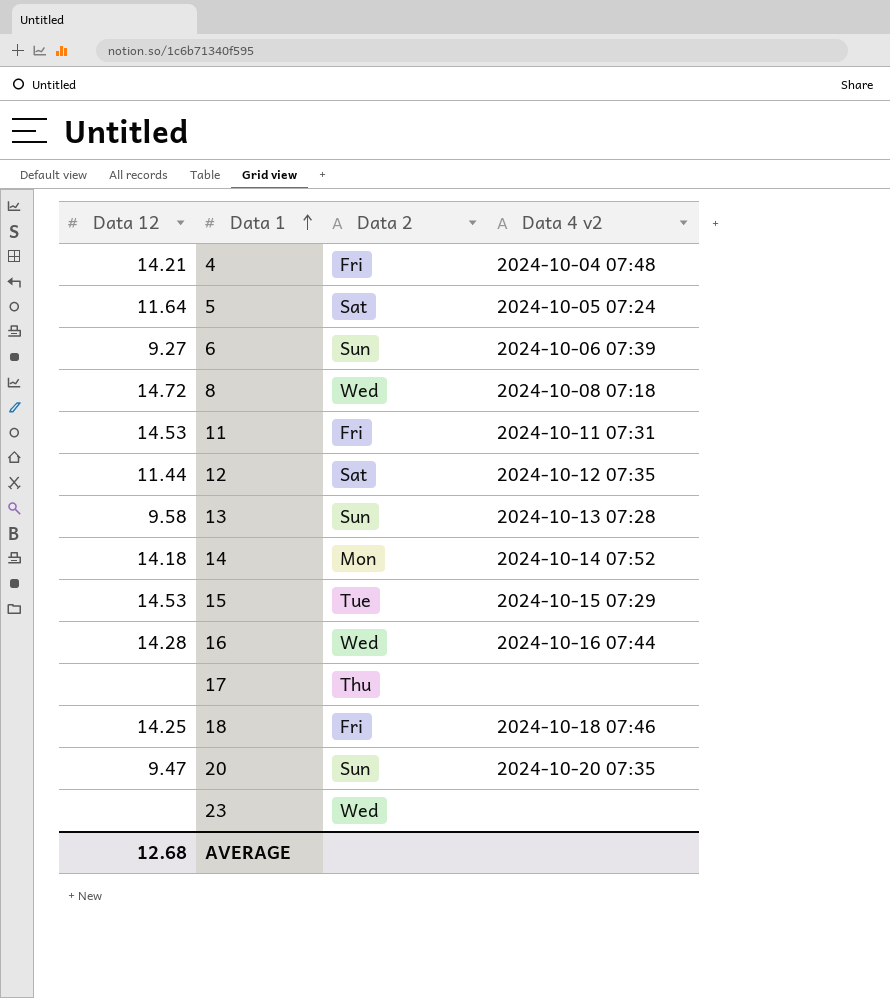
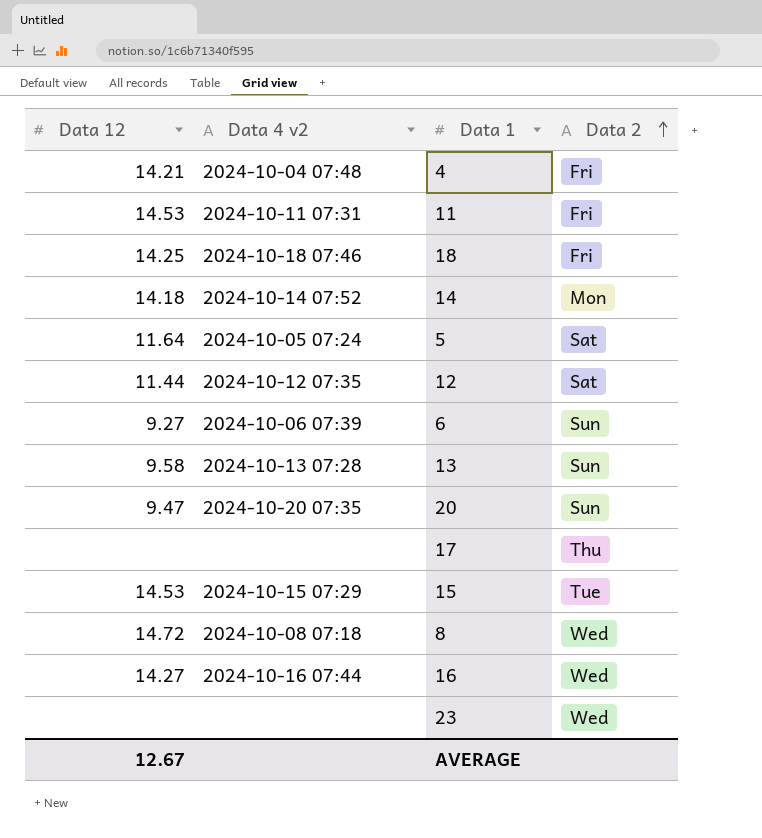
row order: Data 1 ascending -> Data 2 ascending
column Data 4 v2 | position: 4 -> 2
16 | Data 12: 14.28 -> 14.27
AVERAGE | Data 12: 12.68 -> 12.67

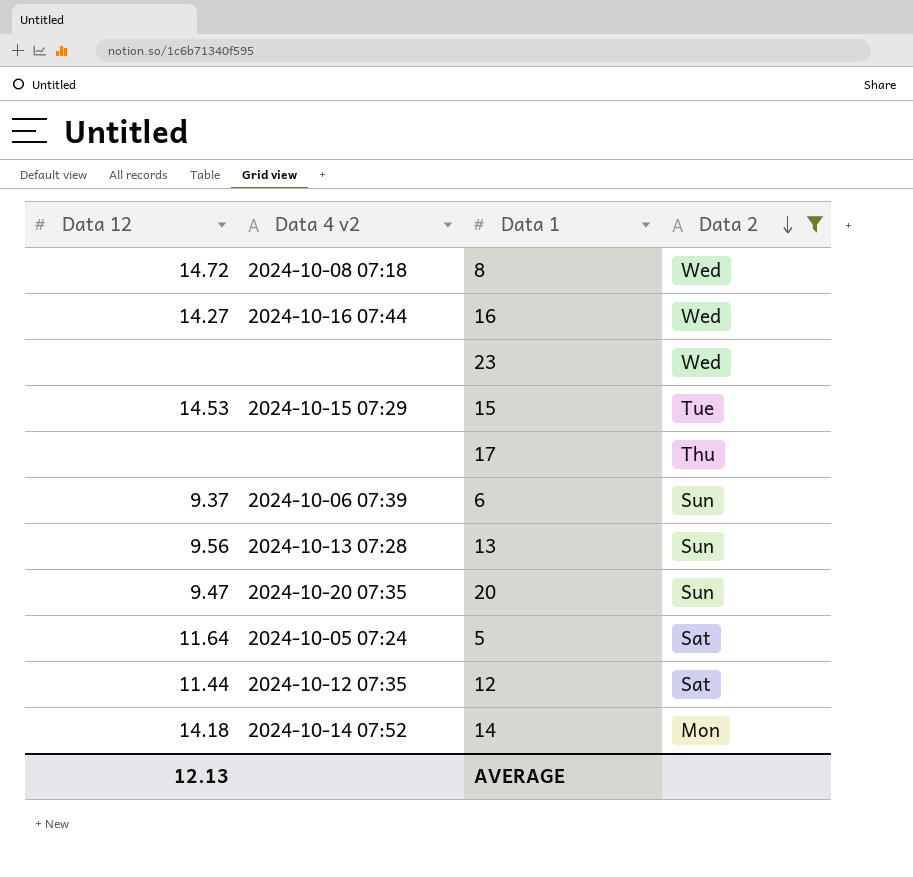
filter: none -> Data 2 != Fri
row order: Data 2 ascending -> Data 2 descending
6 | Data 12: 9.27 -> 9.37
13 | Data 12: 9.58 -> 9.56
AVERAGE | Data 12: 12.67 -> 12.13

